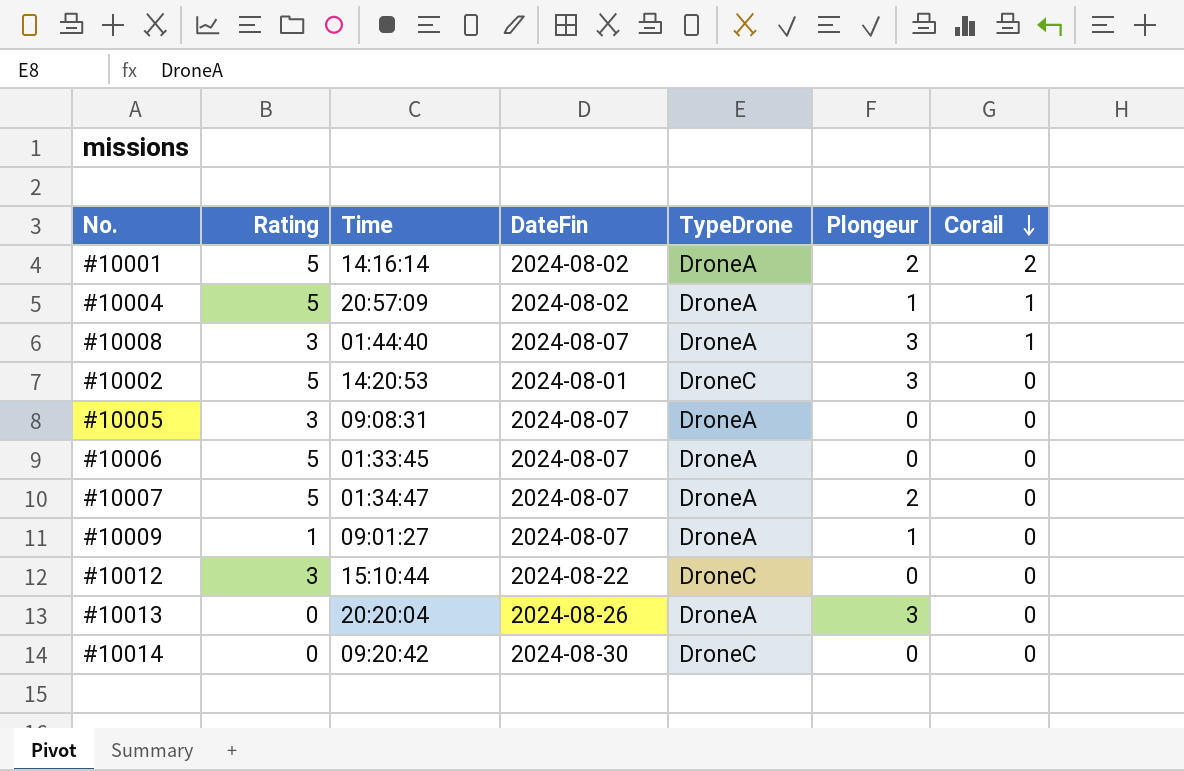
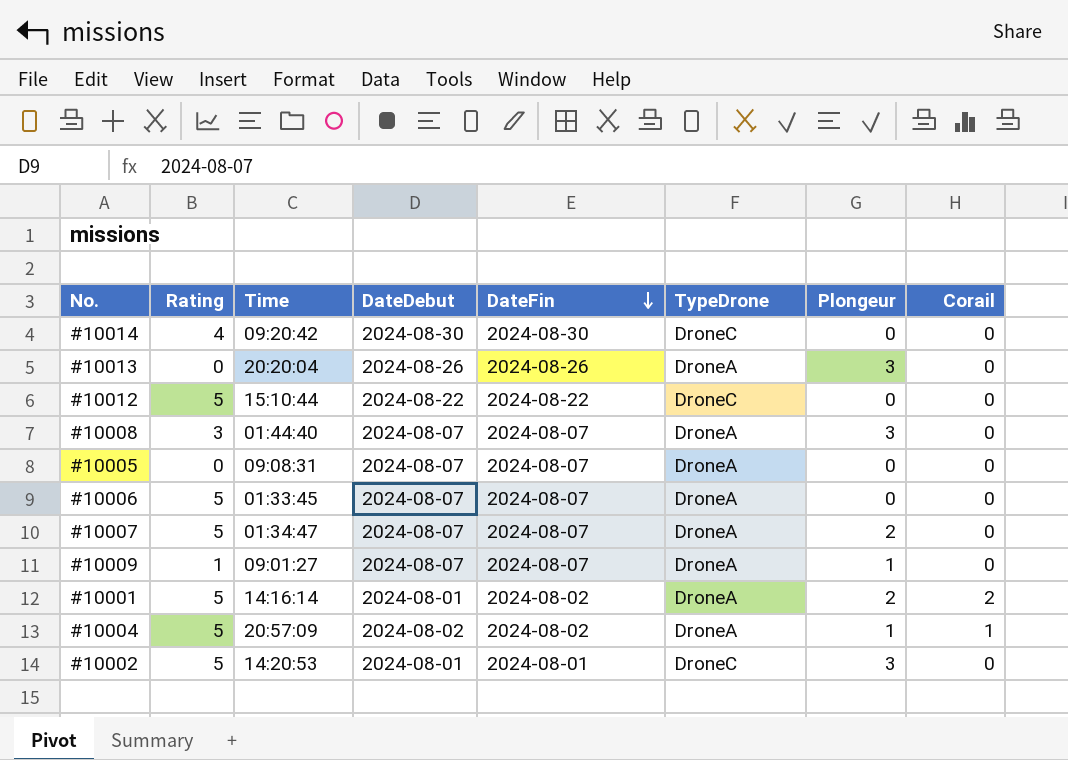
row order: Corail descending -> DateFin descending
column DateDebut | position: none -> 4
#10014 | Rating: 0 -> 4
#10012 | Rating: 3 -> 5
#10008 | Corail: 1 -> 0
#10005 | Rating: 3 -> 0

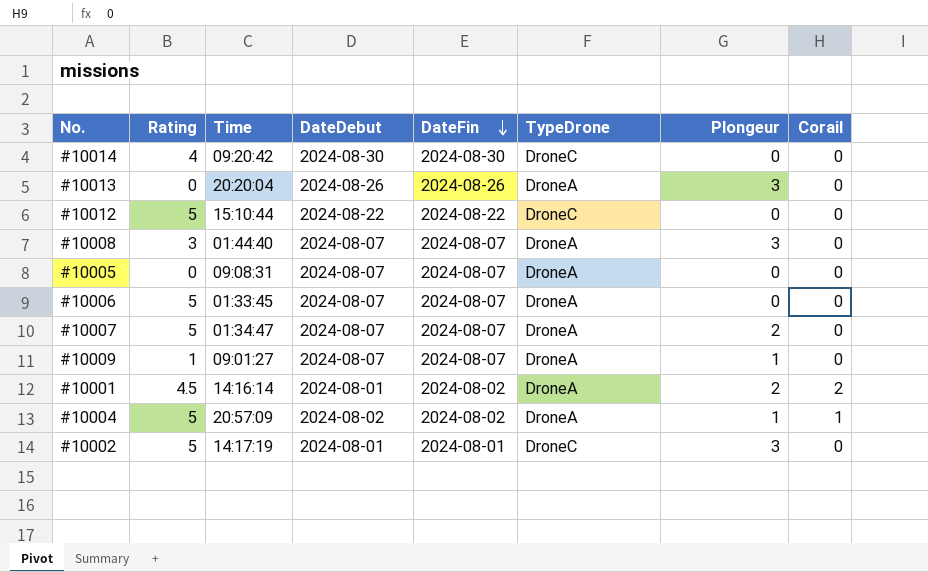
#10001 | Rating: 5 -> 4.5
#10002 | Time: 14:20:53 -> 14:17:19

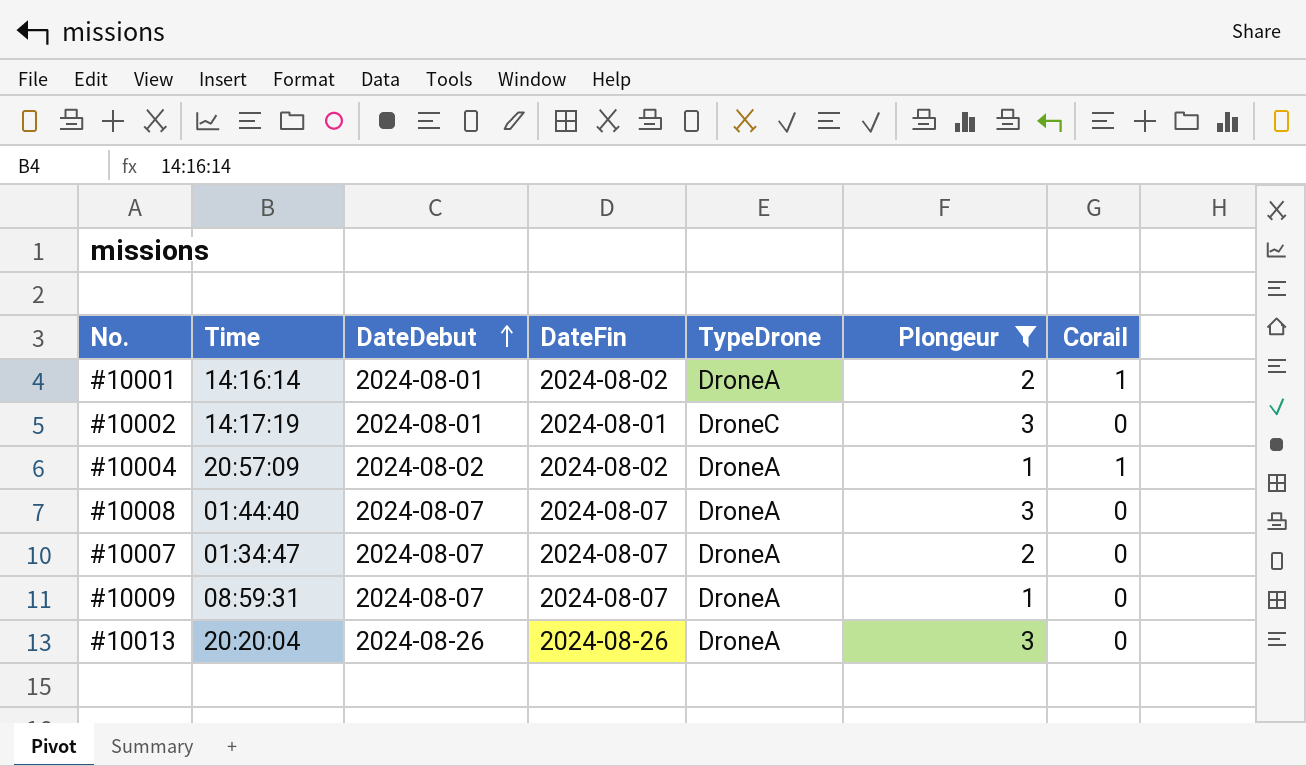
filter: none -> Plongeur != 0
row order: DateFin descending -> DateDebut ascending
column Rating | position: 2 -> none
#10001 | Corail: 2 -> 1
#10009 | Time: 09:01:27 -> 08:59:31

